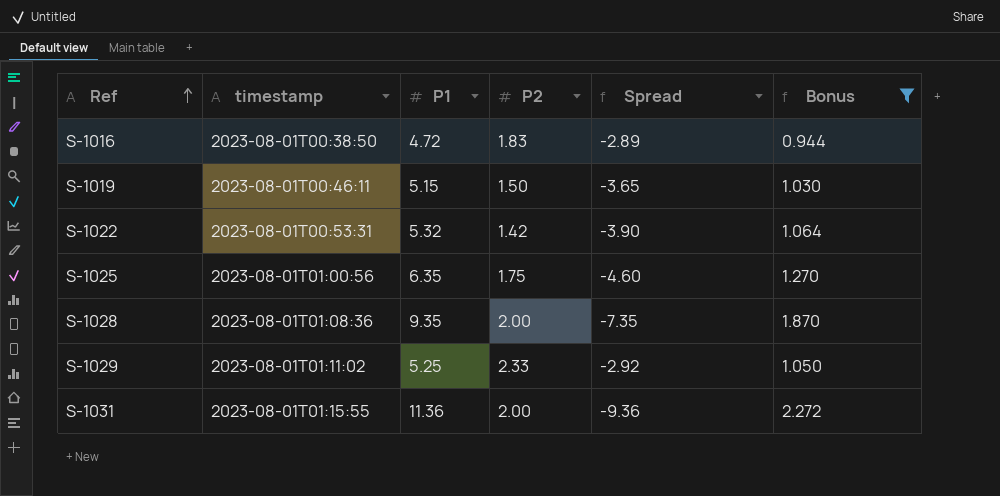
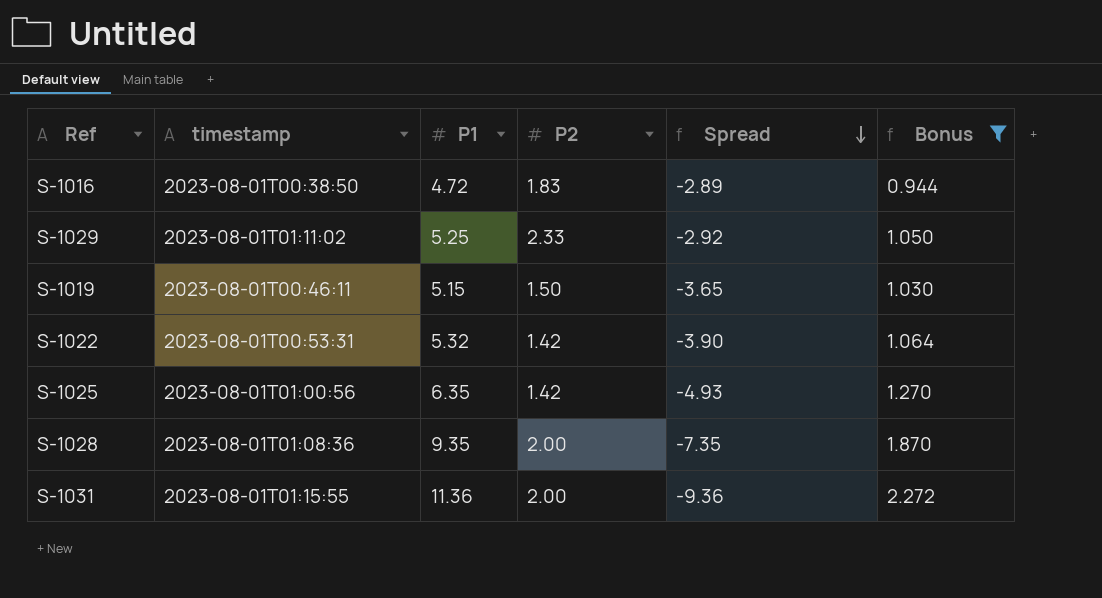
row order: Ref ascending -> Spread descending
S-1025 | P2: 1.75 -> 1.42
S-1025 | Spread: -4.60 -> -4.93

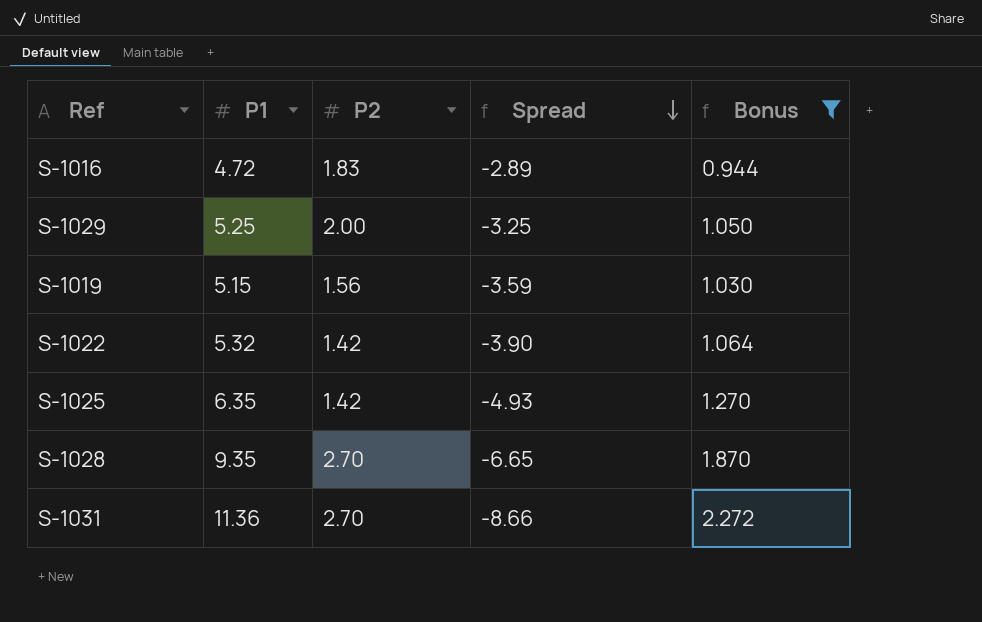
column timestamp | position: 2 -> none
S-1029 | P2: 2.33 -> 2.00
S-1029 | Spread: -2.92 -> -3.25
S-1019 | P2: 1.50 -> 1.56
S-1019 | Spread: -3.65 -> -3.59
S-1028 | P2: 2.00 -> 2.70
S-1028 | Spread: -7.35 -> -6.65
S-1031 | P2: 2.00 -> 2.70
S-1031 | Spread: -9.36 -> -8.66

